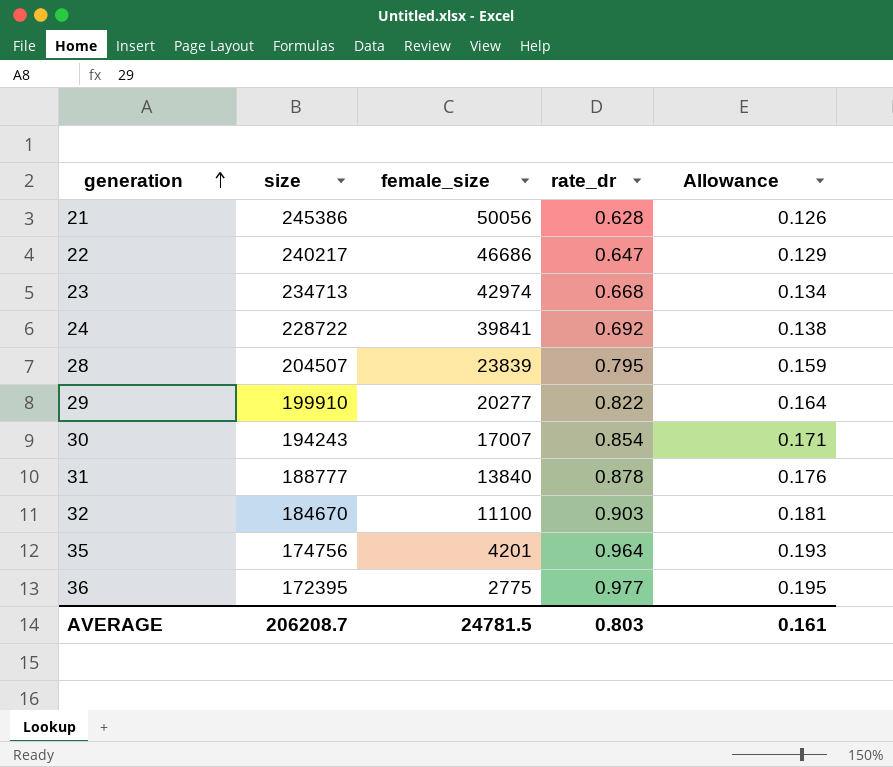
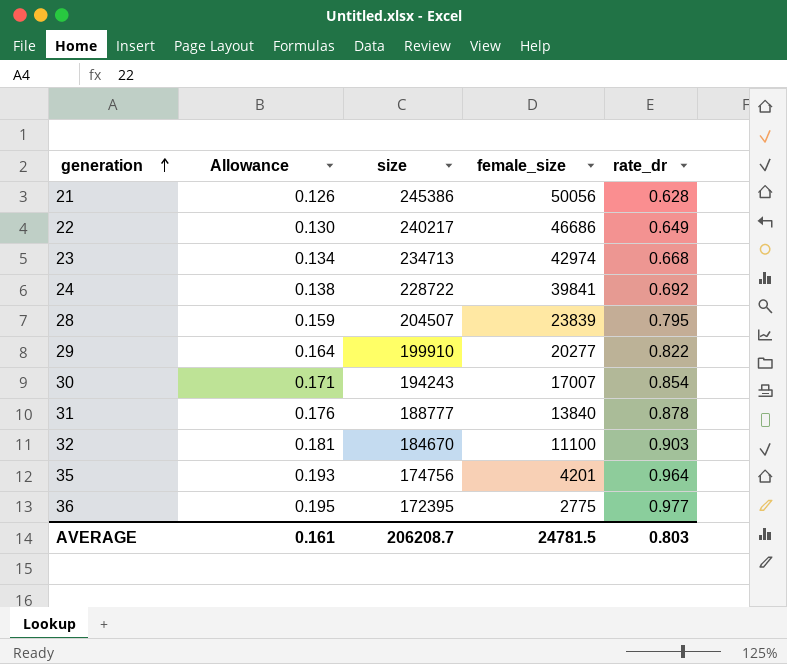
column Allowance | position: 5 -> 2
22 | Allowance: 0.129 -> 0.130
22 | rate_dr: 0.647 -> 0.649

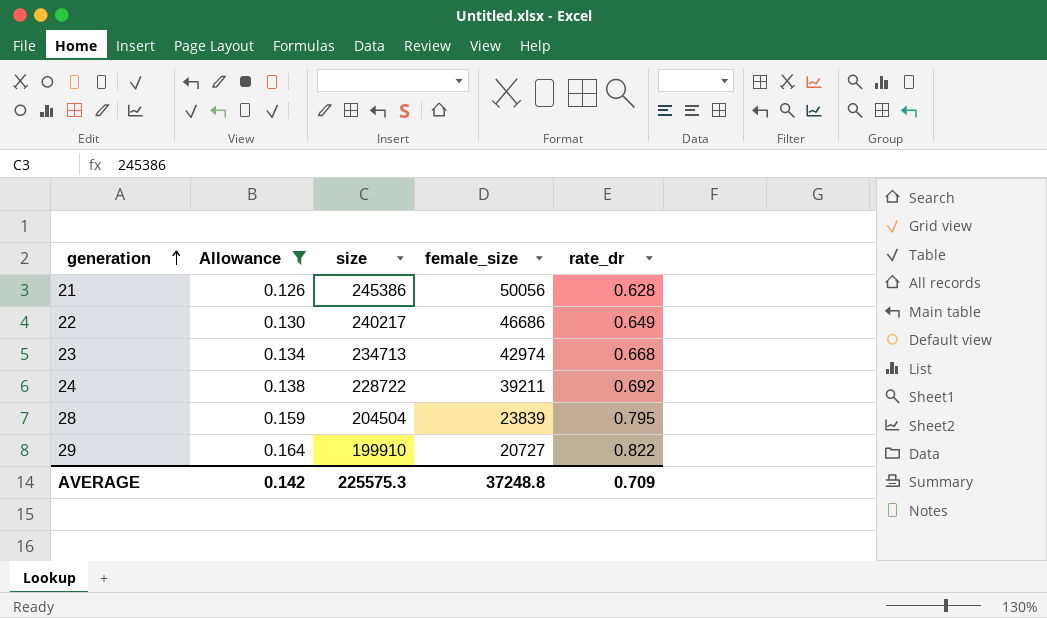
filter: none -> Allowance <= 0.164
24 | female_size: 39841 -> 39211
28 | size: 204507 -> 204504
29 | female_size: 20277 -> 20727
AVERAGE | Allowance: 0.161 -> 0.142
AVERAGE | size: 206208.7 -> 225575.3
AVERAGE | female_size: 24781.5 -> 37248.8
AVERAGE | rate_dr: 0.803 -> 0.709

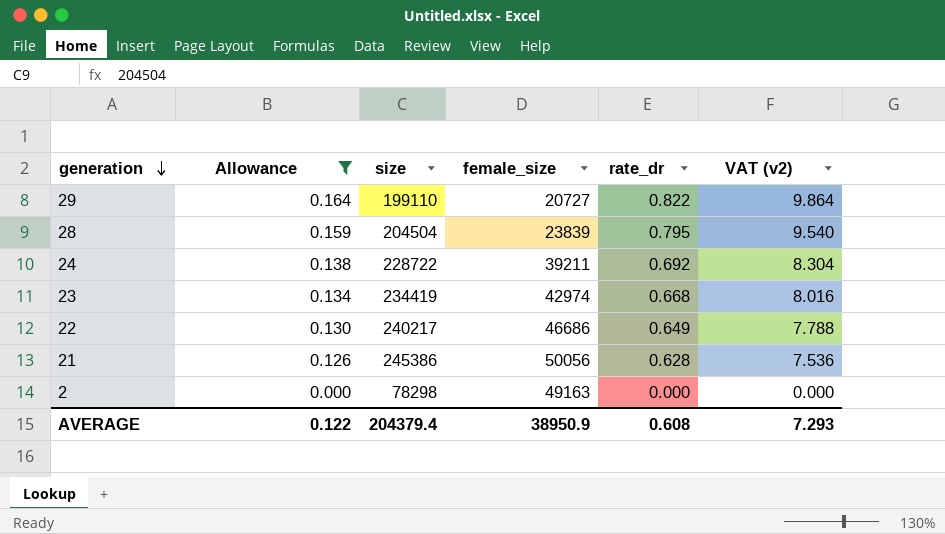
row order: generation ascending -> generation descending
column VAT (v2) | formula: none -> [rate_dr] * 12
29 | size: 199910 -> 199110
23 | size: 234713 -> 234419
row 2: none -> 0.000 | 78298 | 49163 | 0.000 | 0.000
AVERAGE | Allowance: 0.142 -> 0.122
AVERAGE | size: 225575.3 -> 204379.4
AVERAGE | female_size: 37248.8 -> 38950.9
AVERAGE | rate_dr: 0.709 -> 0.608

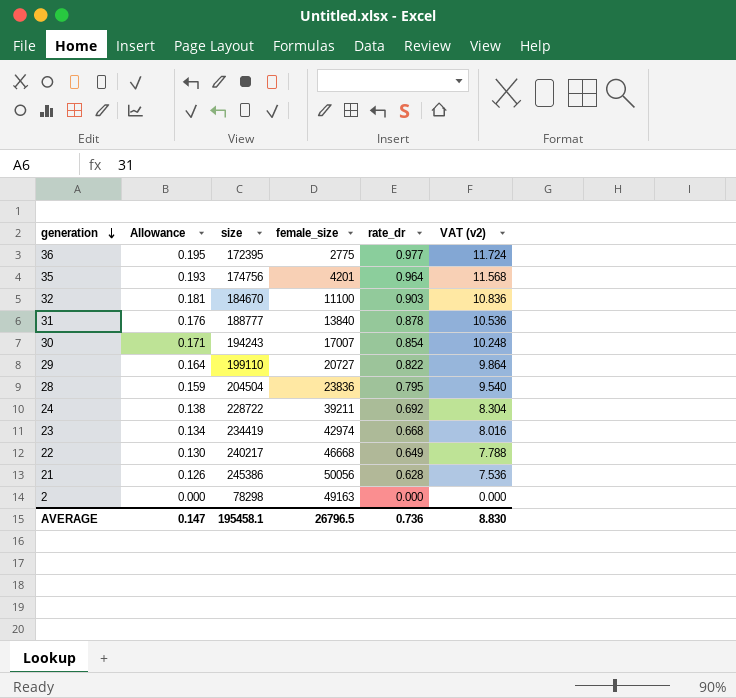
filter: Allowance <= 0.164 -> none
28 | female_size: 23839 -> 23836
22 | female_size: 46686 -> 46668
AVERAGE | Allowance: 0.122 -> 0.147
AVERAGE | size: 204379.4 -> 195458.1
AVERAGE | female_size: 38950.9 -> 26796.5
AVERAGE | rate_dr: 0.608 -> 0.736
AVERAGE | VAT (v2): 7.293 -> 8.830

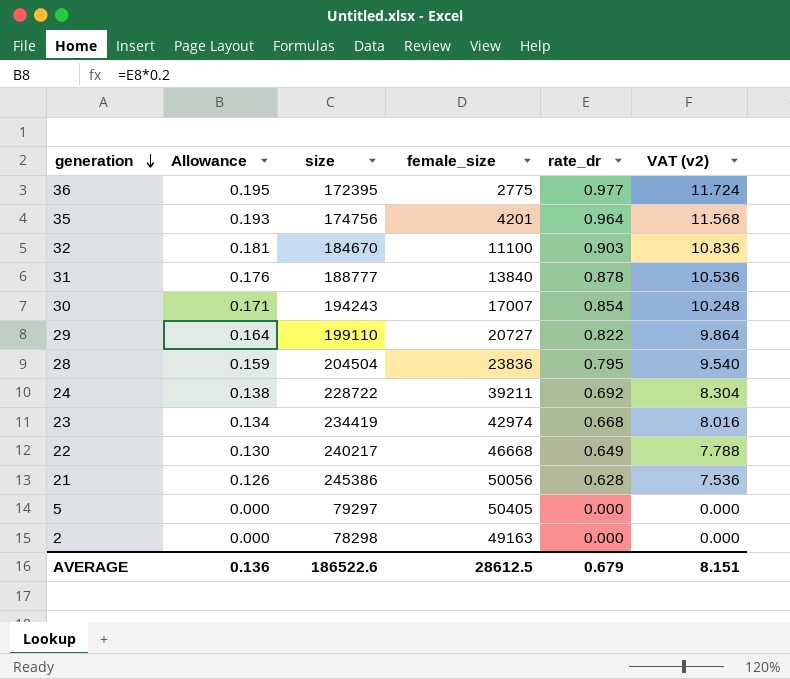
row 5: none -> 0.000 | 79297 | 50405 | 0.000 | 0.000
AVERAGE | Allowance: 0.147 -> 0.136
AVERAGE | size: 195458.1 -> 186522.6
AVERAGE | female_size: 26796.5 -> 28612.5
AVERAGE | rate_dr: 0.736 -> 0.679
AVERAGE | VAT (v2): 8.830 -> 8.151

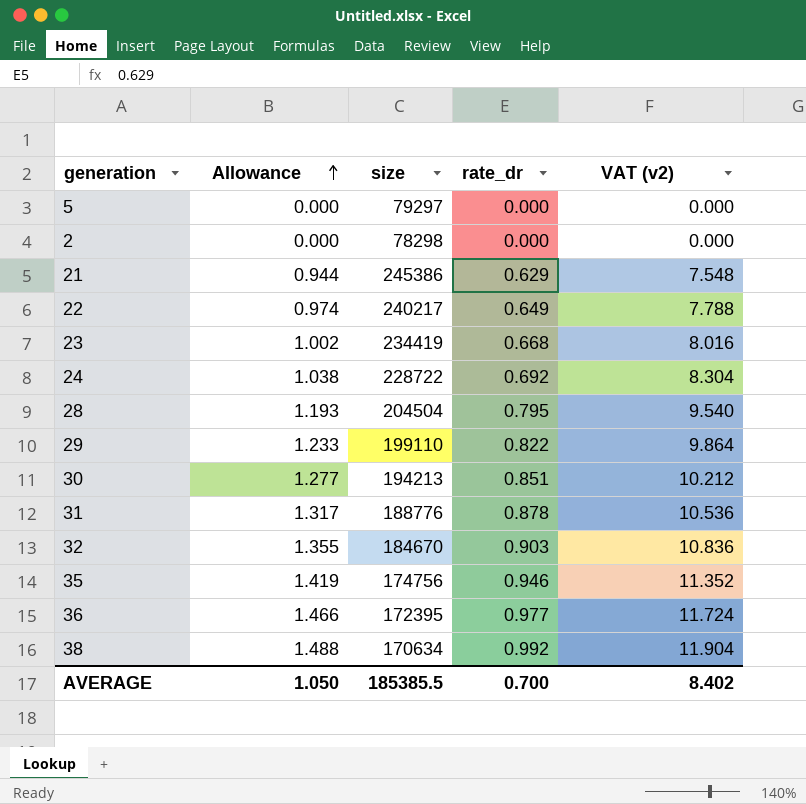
row order: generation descending -> Allowance ascending
column female_size | position: 4 -> none
column Allowance | formula: [rate_dr] * 0.2 -> [rate_dr] * 1.5
21 | rate_dr: 0.628 -> 0.629
21 | VAT (v2): 7.536 -> 7.548
30 | size: 194243 -> 194213
30 | rate_dr: 0.854 -> 0.851
30 | VAT (v2): 10.248 -> 10.212
31 | size: 188777 -> 188776
35 | rate_dr: 0.964 -> 0.946
35 | VAT (v2): 11.568 -> 11.352
row 38: none -> 1.488 | 170634 | 0.992 | 11.904
AVERAGE | Allowance: 0.136 -> 1.050
AVERAGE | size: 186522.6 -> 185385.5
AVERAGE | rate_dr: 0.679 -> 0.700
AVERAGE | VAT (v2): 8.151 -> 8.402

